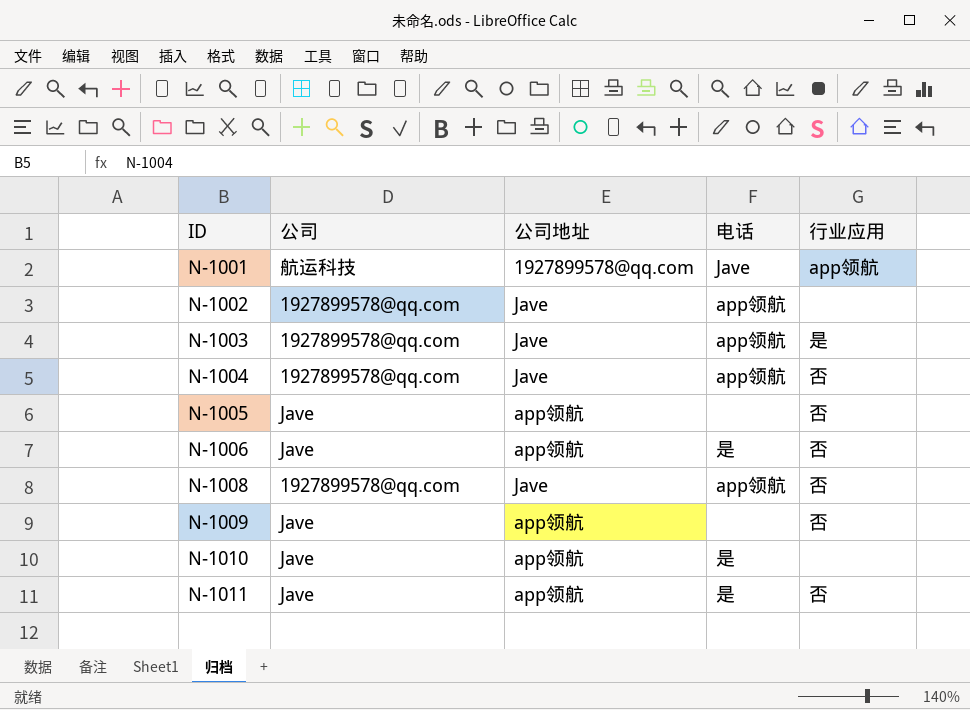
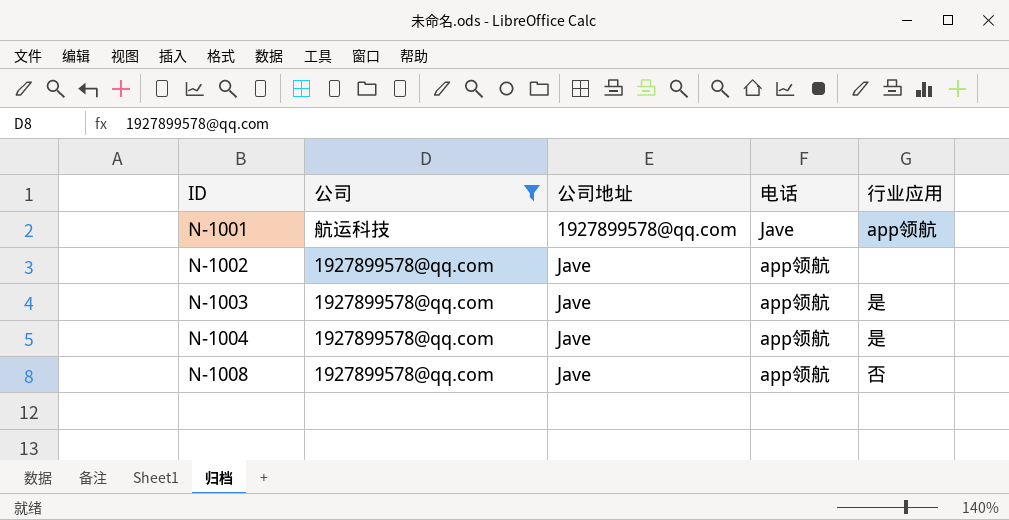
filter: none -> 公司 != Jave
N-1004 | 行业应用: 否 -> 是

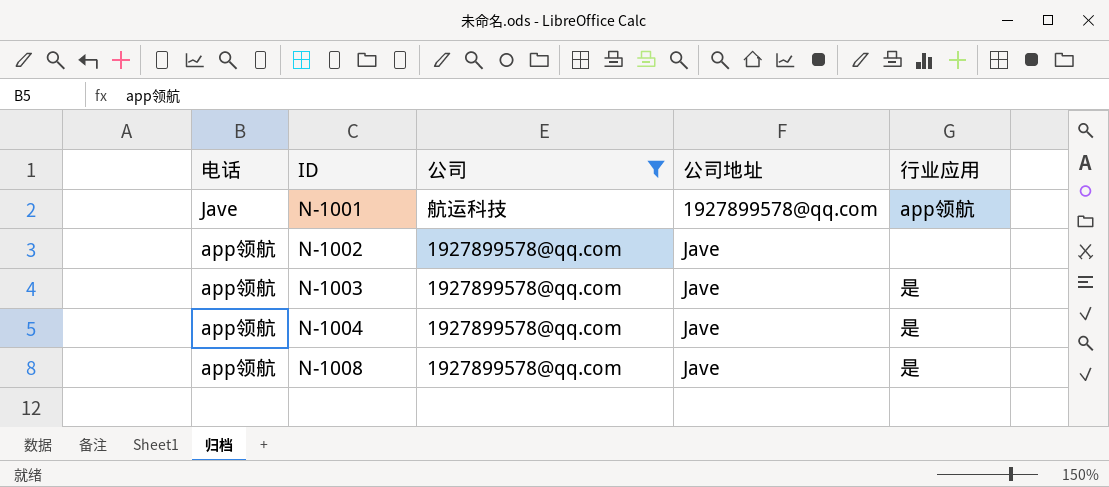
column 电话 | position: 4 -> 1
N-1008 | 行业应用: 否 -> 是

